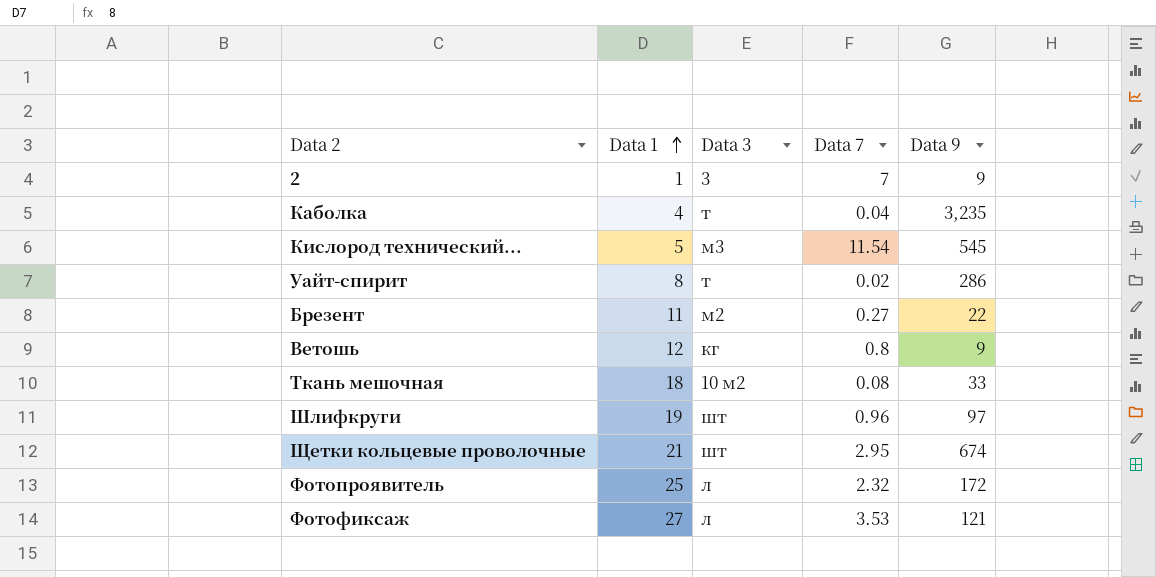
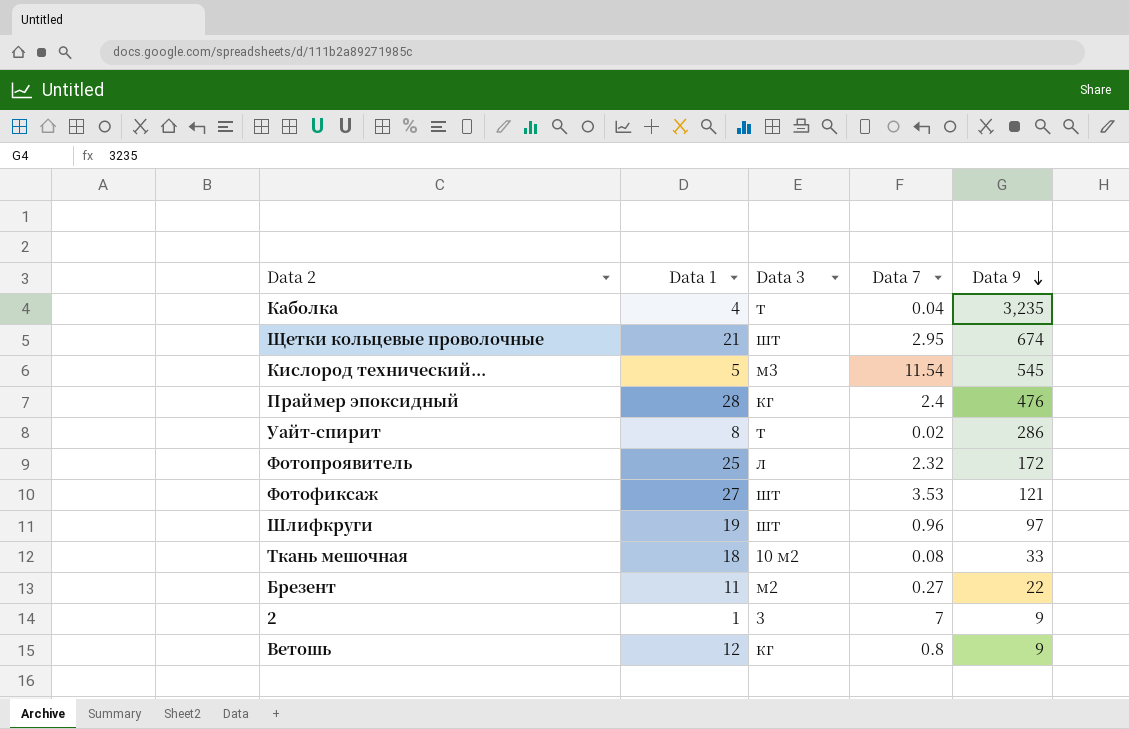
row order: Data 1 ascending -> Data 9 descending
row Праймер эпоксидный: none -> 28 | кг | 2.4 | 476
Фотофиксаж | Data 3: л -> шт

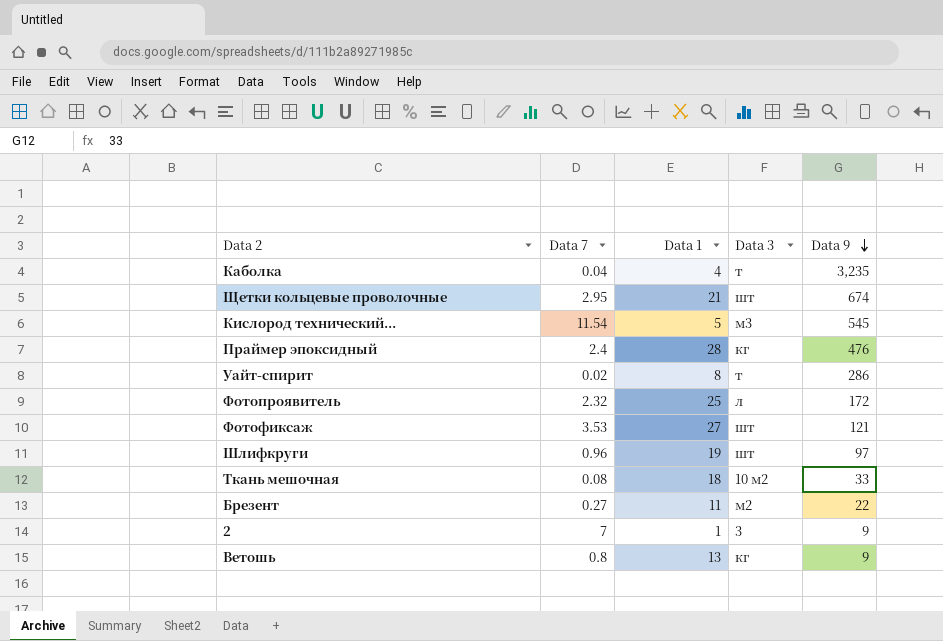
column Data 7 | position: 4 -> 2
Ветошь | Data 1: 12 -> 13

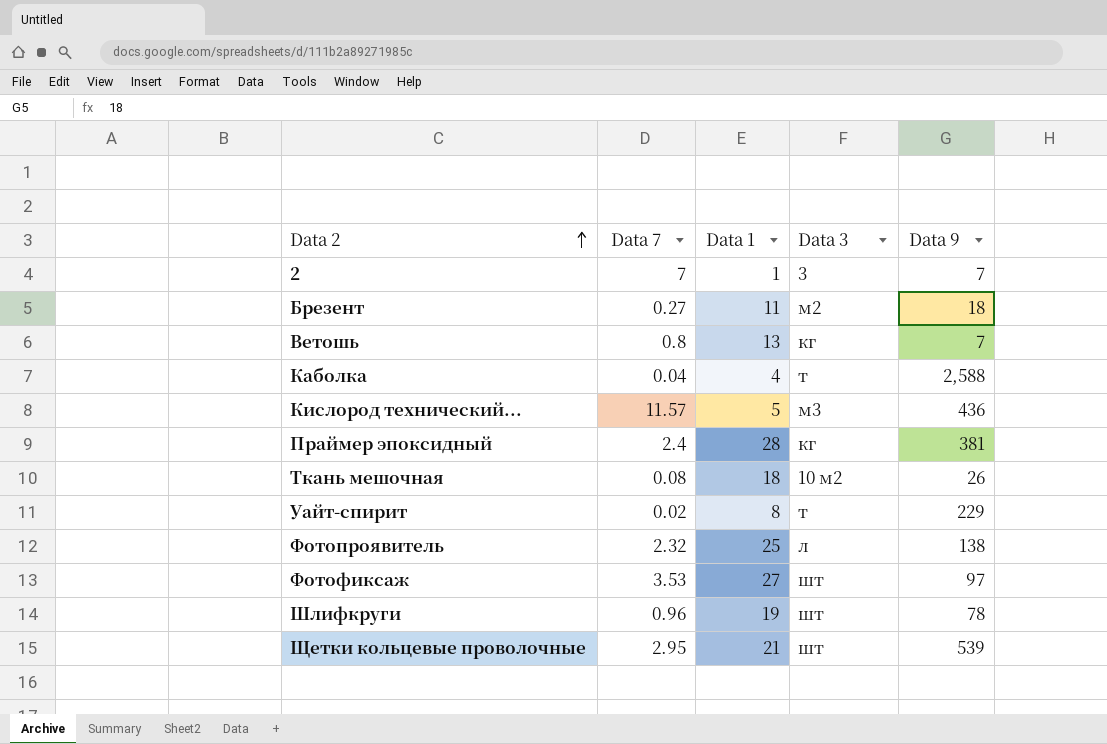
row order: Data 9 descending -> Data 2 ascending
2 | Data 9: 9 -> 7
Брезент | Data 9: 22 -> 18
Ветошь | Data 9: 9 -> 7
Каболка | Data 9: 3,235 -> 2,588
Кислород технический... | Data 7: 11.54 -> 11.57
Кислород технический... | Data 9: 545 -> 436
Праймер эпоксидный | Data 9: 476 -> 381
Ткань мешочная | Data 9: 33 -> 26
Уайт-спирит | Data 9: 286 -> 229
Фотопроявитель | Data 9: 172 -> 138
Фотофиксаж | Data 9: 121 -> 97
Шлифкруги | Data 9: 97 -> 78
Щетки кольцевые проволочные | Data 9: 674 -> 539

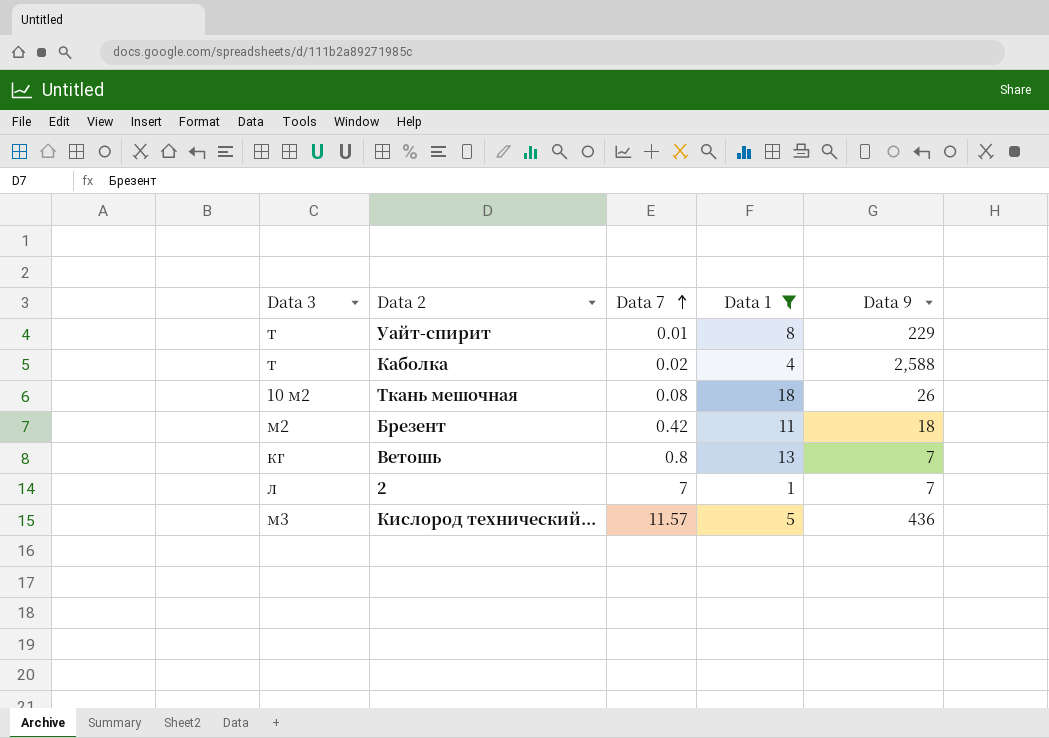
filter: none -> Data 1 <= 18
row order: Data 2 ascending -> Data 7 ascending
column Data 3 | position: 4 -> 1
Уайт-спирит | Data 7: 0.02 -> 0.01
Каболка | Data 7: 0.04 -> 0.02
Брезент | Data 7: 0.27 -> 0.42
2 | Data 3: 3 -> л

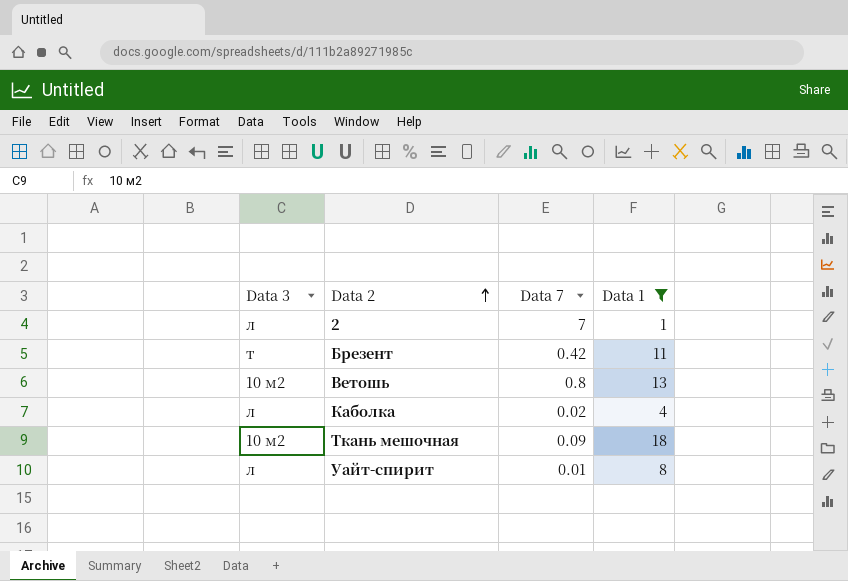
row order: Data 7 ascending -> Data 2 ascending
column Data 9 | position: 5 -> none
row Кислород технический...: м3 | 11.57 | 5 | 436 -> none
Брезент | Data 3: м2 -> т
Ветошь | Data 3: кг -> 10 м2
Каболка | Data 3: т -> л
Ткань мешочная | Data 7: 0.08 -> 0.09
Уайт-спирит | Data 3: т -> л

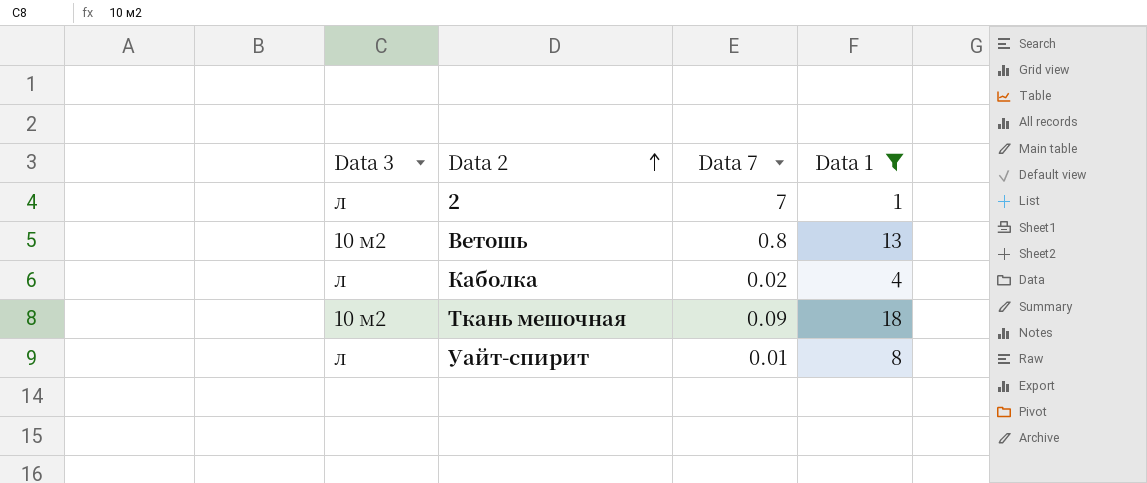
row Брезент: т | 0.42 | 11 -> none

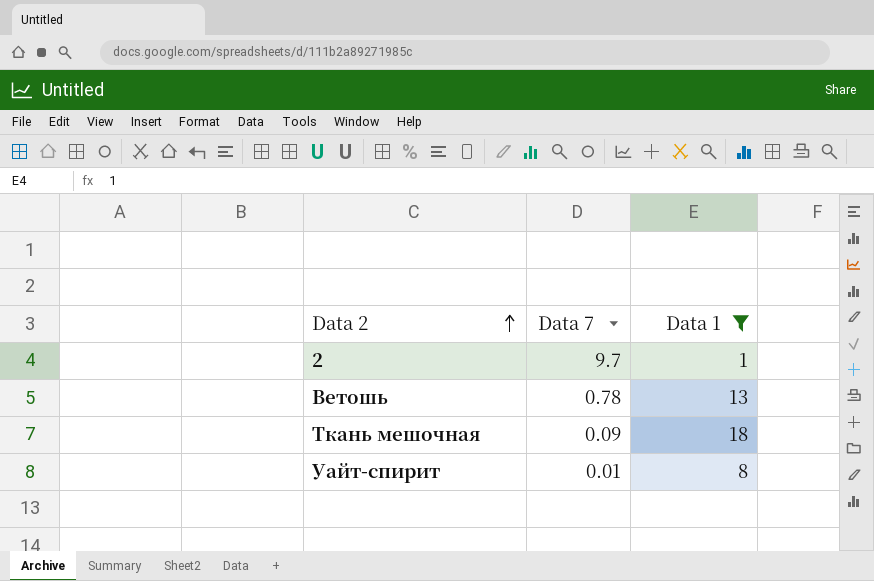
column Data 3 | position: 1 -> none
row Каболка: л | 0.02 | 4 -> none
2 | Data 7: 7 -> 9.7
Ветошь | Data 7: 0.8 -> 0.78

